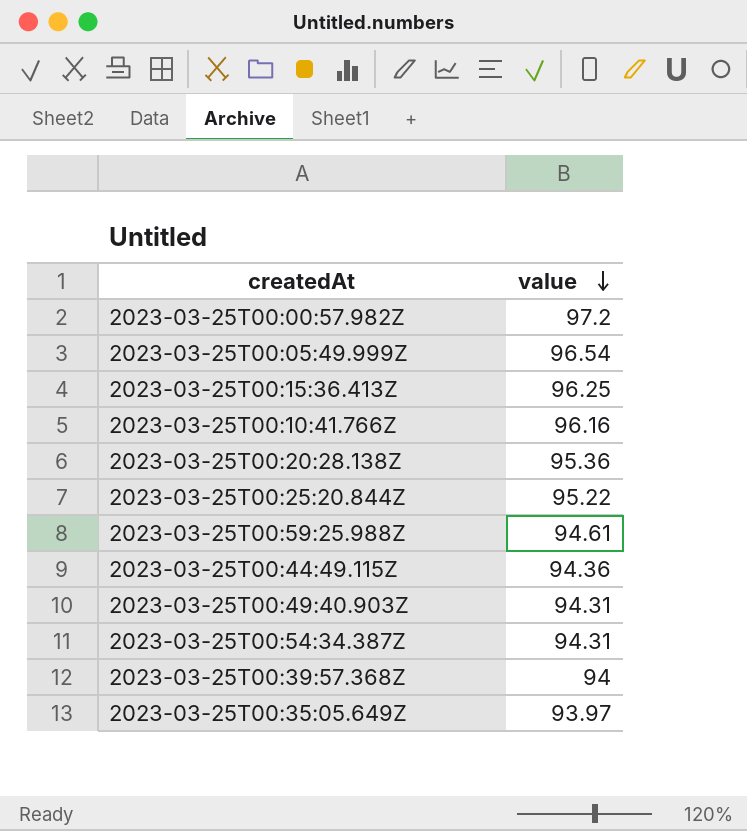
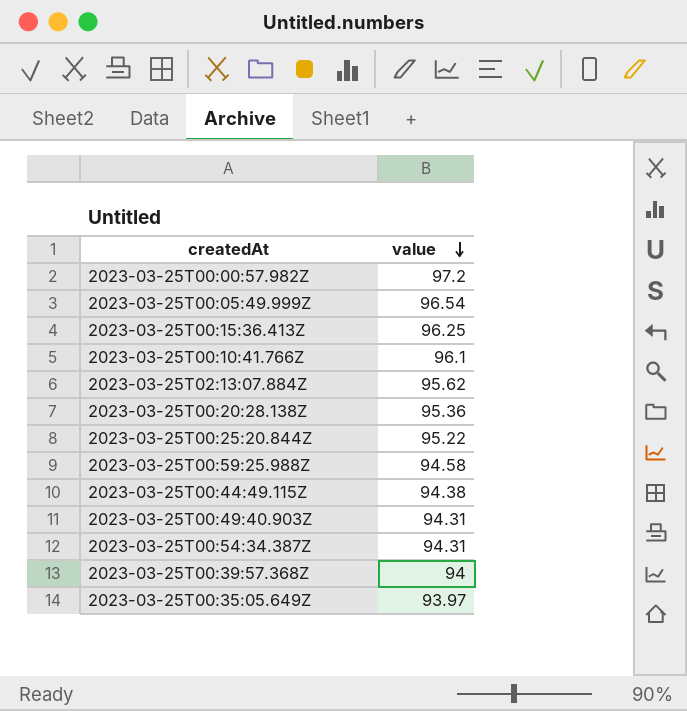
2023-03-25T00:10:41.766Z | value: 96.16 -> 96.1
row 2023-03-25T02:13:07.884Z: none -> 95.62
2023-03-25T00:59:25.988Z | value: 94.61 -> 94.58
2023-03-25T00:44:49.115Z | value: 94.36 -> 94.38

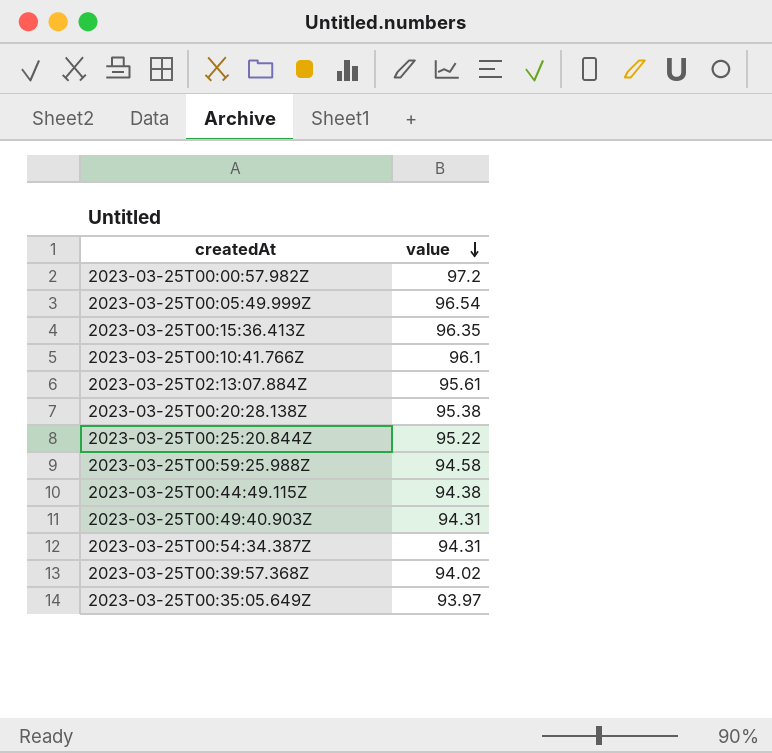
2023-03-25T00:15:36.413Z | value: 96.25 -> 96.35
2023-03-25T02:13:07.884Z | value: 95.62 -> 95.61
2023-03-25T00:20:28.138Z | value: 95.36 -> 95.38
2023-03-25T00:39:57.368Z | value: 94 -> 94.02

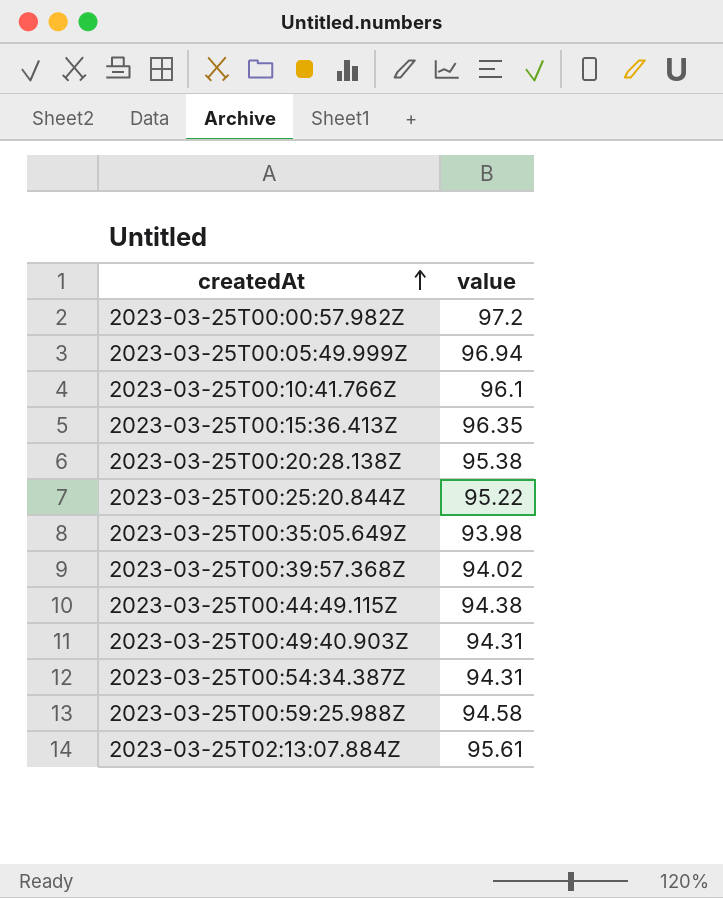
row order: value descending -> createdAt ascending
2023-03-25T00:05:49.999Z | value: 96.54 -> 96.94
2023-03-25T00:35:05.649Z | value: 93.97 -> 93.98

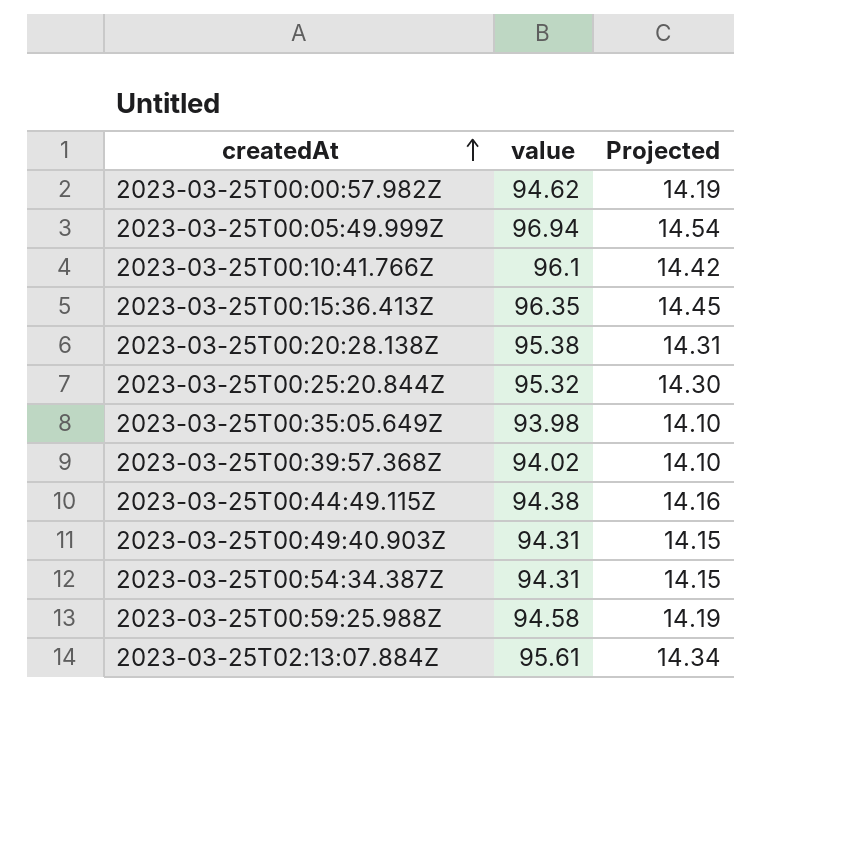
column Projected | formula: none -> [value] * 0.15
2023-03-25T00:00:57.982Z | value: 97.2 -> 94.62
2023-03-25T00:25:20.844Z | value: 95.22 -> 95.32

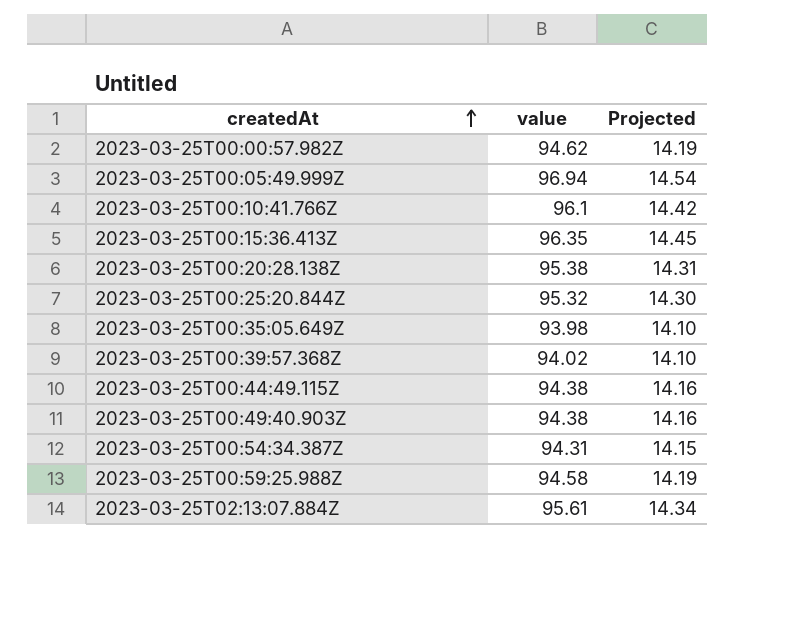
2023-03-25T00:49:40.903Z | value: 94.31 -> 94.38
2023-03-25T00:49:40.903Z | Projected: 14.15 -> 14.16

